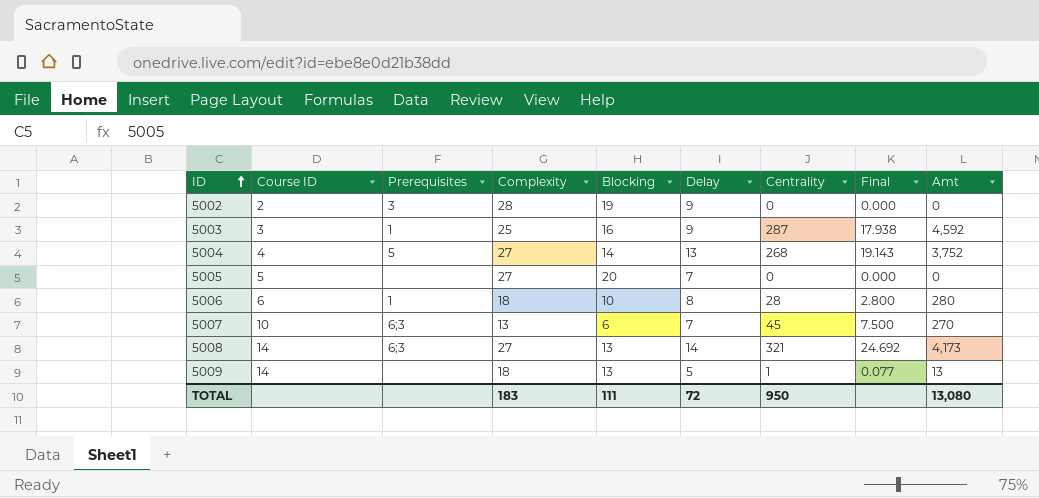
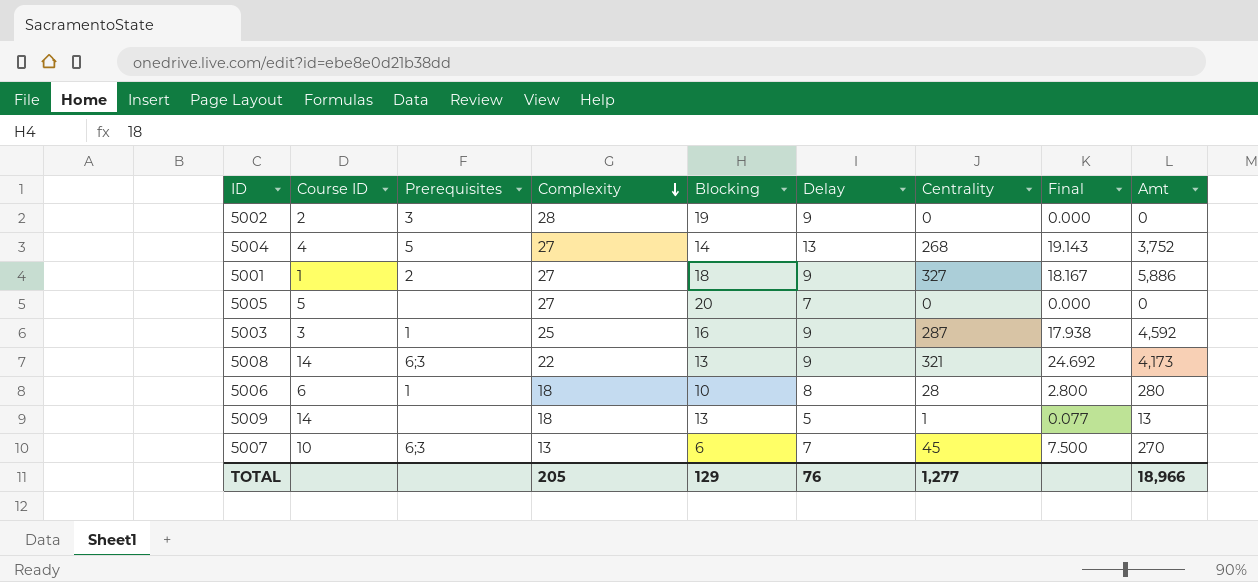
row order: ID ascending -> Complexity descending
row 5001: none -> 1 | 2 | 27 | 18 | 9 | 327 | 18.167 | 5,886
5008 | Complexity: 27 -> 22
5008 | Delay: 14 -> 9
TOTAL | Complexity: 183 -> 205
TOTAL | Blocking: 111 -> 129
TOTAL | Delay: 72 -> 76
TOTAL | Centrality: 950 -> 1,277
TOTAL | Amt: 13,080 -> 18,966

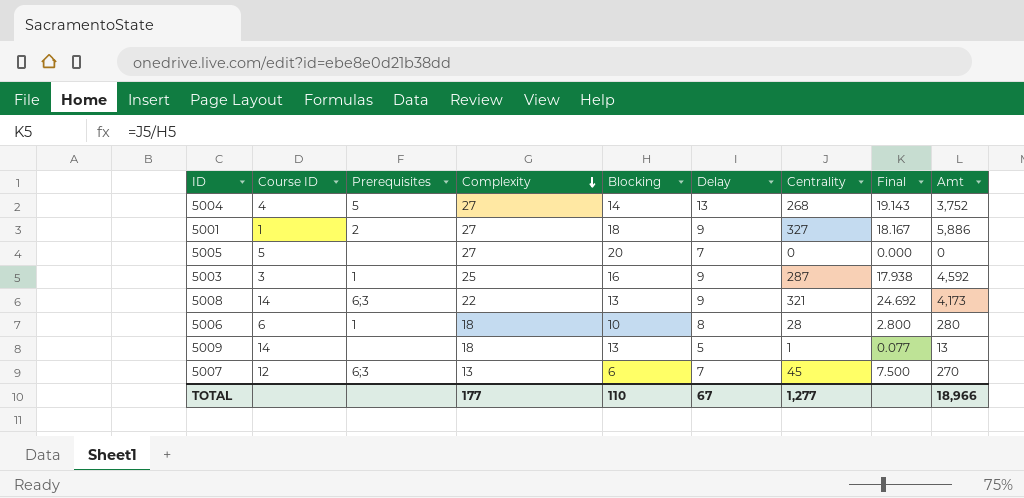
row 5002: 2 | 3 | 28 | 19 | 9 | 0 | 0.000 | 0 -> none
5007 | Course ID: 10 -> 12
TOTAL | Complexity: 205 -> 177
TOTAL | Blocking: 129 -> 110
TOTAL | Delay: 76 -> 67

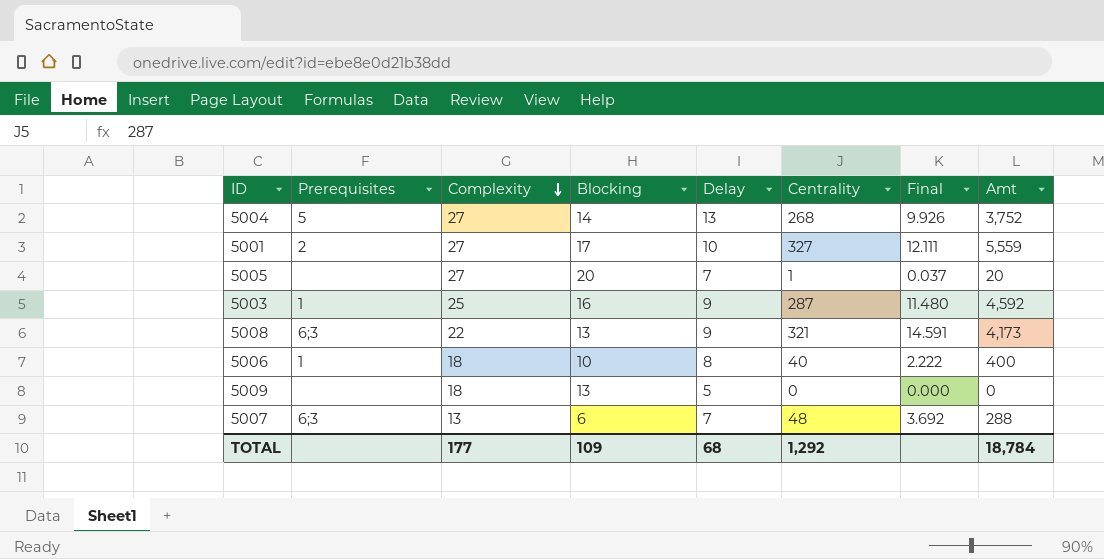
column Course ID | position: 2 -> none
column Final | formula: [Centrality] / [Blocking] -> [Centrality] / [Complexity]
5001 | Blocking: 18 -> 17
5001 | Delay: 9 -> 10
5001 | Amt: 5,886 -> 5,559
5005 | Centrality: 0 -> 1
5005 | Amt: 0 -> 20
5006 | Centrality: 28 -> 40
5006 | Amt: 280 -> 400
5009 | Centrality: 1 -> 0
5009 | Amt: 13 -> 0
5007 | Centrality: 45 -> 48
5007 | Amt: 270 -> 288
TOTAL | Blocking: 110 -> 109
TOTAL | Delay: 67 -> 68
TOTAL | Centrality: 1,277 -> 1,292
TOTAL | Amt: 18,966 -> 18,784

